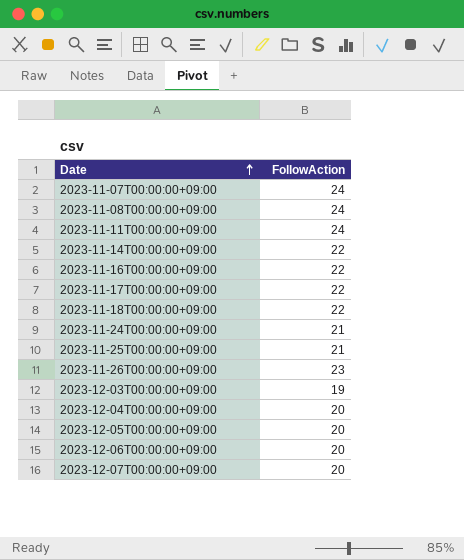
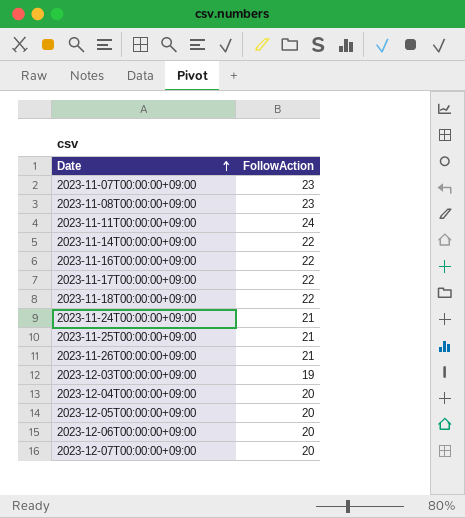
2023-11-07T00:00:00+09:00 | FollowAction: 24 -> 23
2023-11-08T00:00:00+09:00 | FollowAction: 24 -> 23
2023-11-26T00:00:00+09:00 | FollowAction: 23 -> 21

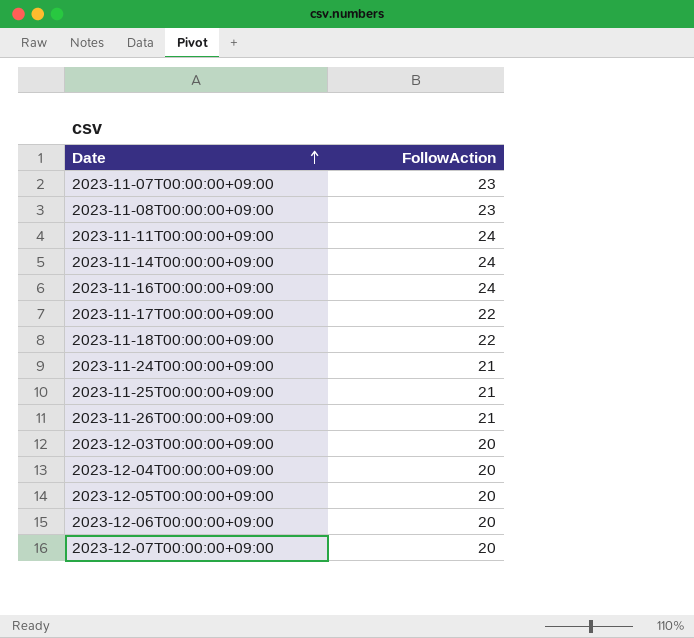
2023-11-14T00:00:00+09:00 | FollowAction: 22 -> 24
2023-11-16T00:00:00+09:00 | FollowAction: 22 -> 24
2023-12-03T00:00:00+09:00 | FollowAction: 19 -> 20

